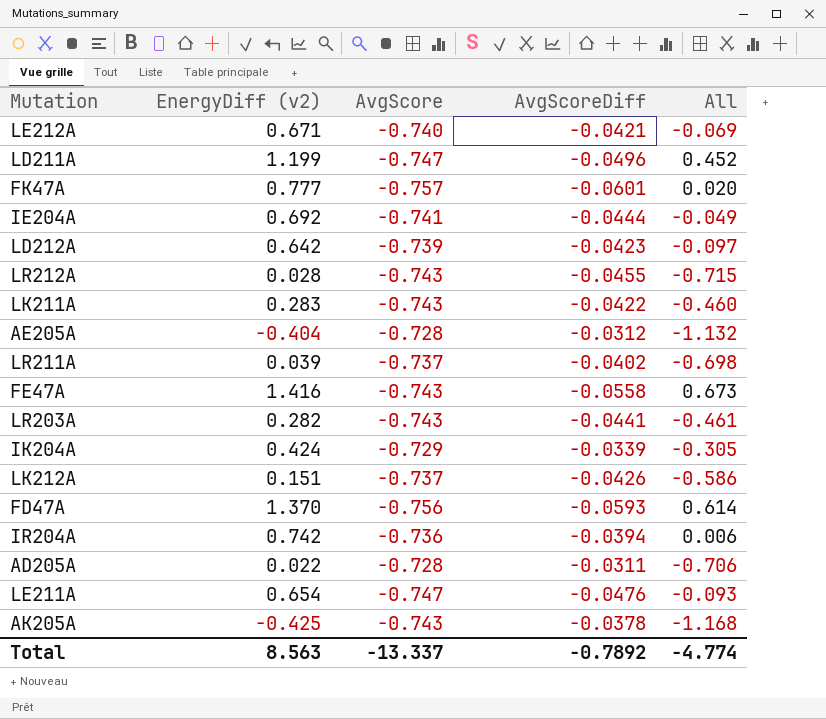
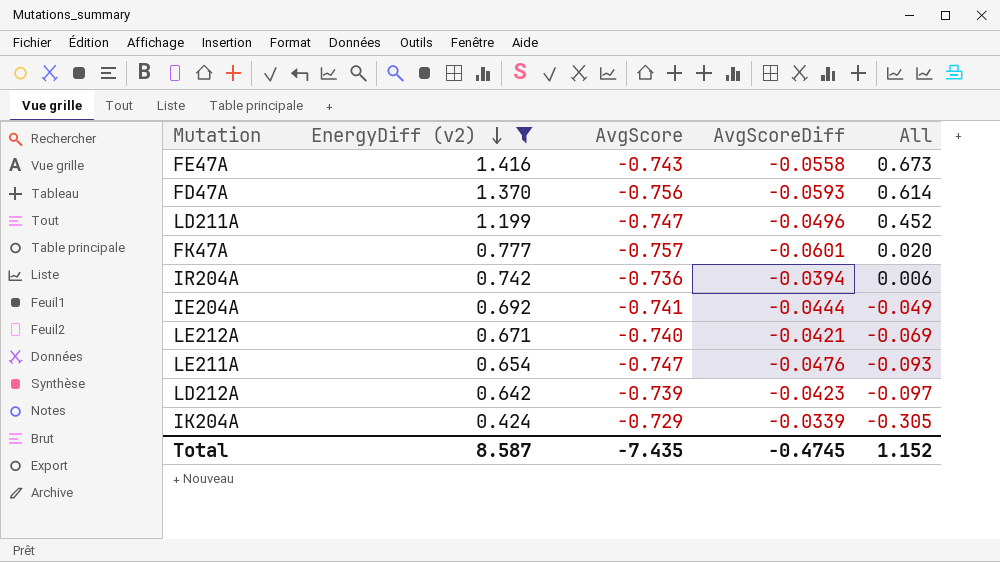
filter: none -> EnergyDiff (v2) >= 0.424
row order: none -> EnergyDiff (v2) descending
Total | EnergyDiff (v2): 8.563 -> 8.587
Total | AvgScore: -13.337 -> -7.435
Total | AvgScoreDiff: -0.7892 -> -0.4745
Total | All: -4.774 -> 1.152

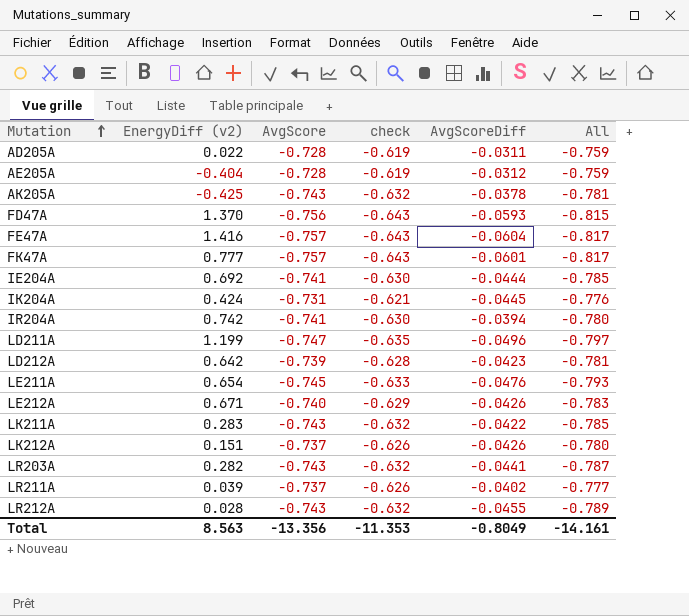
filter: EnergyDiff (v2) >= 0.424 -> none
row order: EnergyDiff (v2) descending -> Mutation ascending
column check | formula: none -> [AvgScore] * 0.85
column All | formula: [EnergyDiff (v2)] + [AvgScore] -> [AvgScore] + [AvgScoreDiff]
FE47A | AvgScore: -0.743 -> -0.757
FE47A | AvgScoreDiff: -0.0558 -> -0.0604
IK204A | AvgScore: -0.729 -> -0.731
IK204A | AvgScoreDiff: -0.0339 -> -0.0445
IR204A | AvgScore: -0.736 -> -0.741
LE211A | AvgScore: -0.747 -> -0.745
LE212A | AvgScoreDiff: -0.0421 -> -0.0426
Total | EnergyDiff (v2): 8.587 -> 8.563
Total | AvgScore: -7.435 -> -13.356
Total | AvgScoreDiff: -0.4745 -> -0.8049
Total | All: 1.152 -> -14.161

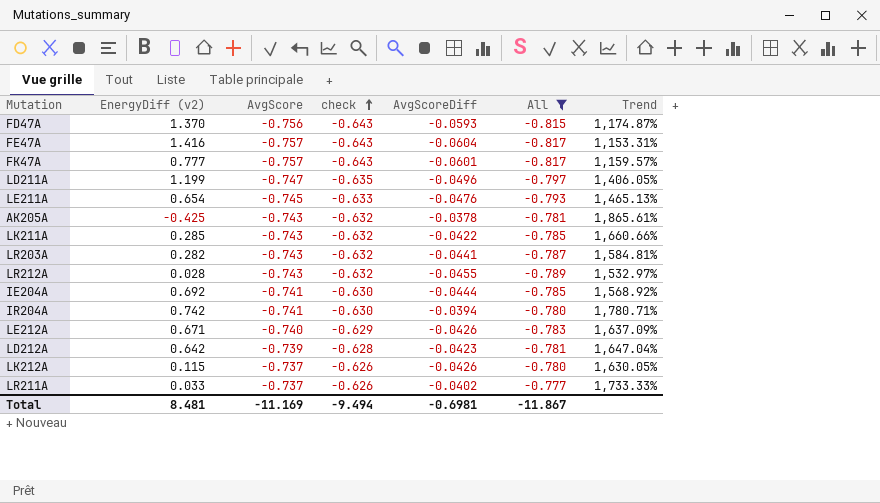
filter: none -> All <= -0.777
row order: Mutation ascending -> check ascending
column Trend | formula: none -> ([AvgScore] - [AvgScoreDiff]) / [AvgScoreDiff]
LK211A | EnergyDiff (v2): 0.283 -> 0.285
LK212A | EnergyDiff (v2): 0.151 -> 0.115
LR211A | EnergyDiff (v2): 0.039 -> 0.033
Total | EnergyDiff (v2): 8.563 -> 8.481
Total | AvgScore: -13.356 -> -11.169
Total | check: -11.353 -> -9.494
Total | AvgScoreDiff: -0.8049 -> -0.6981
Total | All: -14.161 -> -11.867

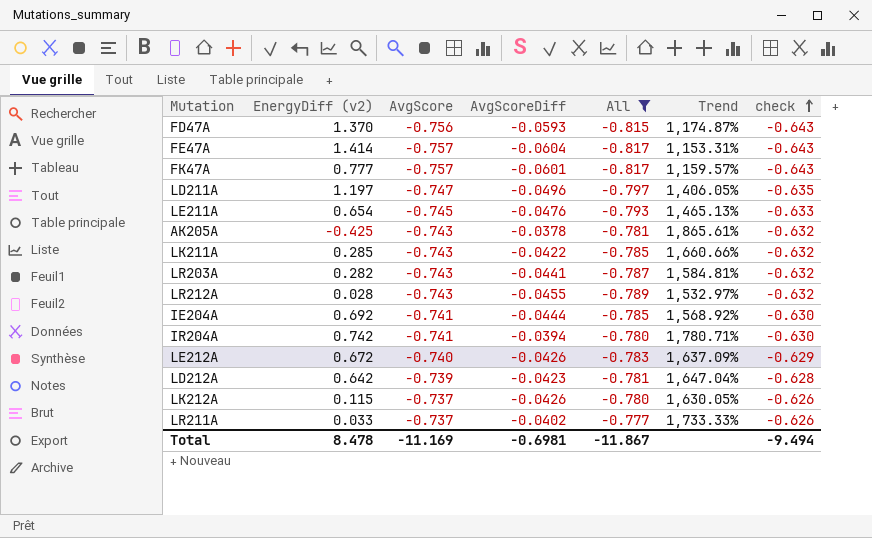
column check | position: 4 -> 7
FE47A | EnergyDiff (v2): 1.416 -> 1.414
LD211A | EnergyDiff (v2): 1.199 -> 1.197
LE212A | EnergyDiff (v2): 0.671 -> 0.672
Total | EnergyDiff (v2): 8.481 -> 8.478

